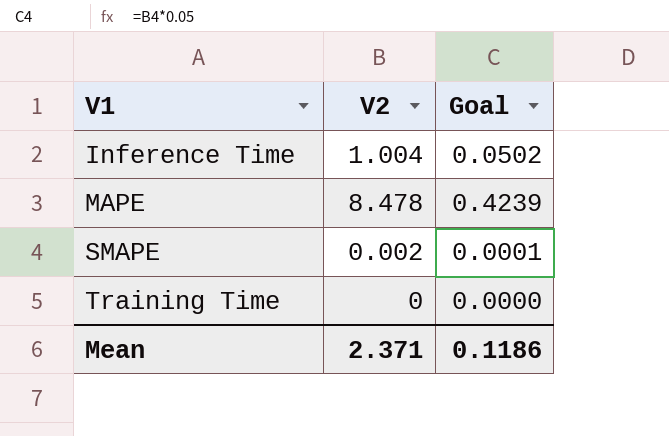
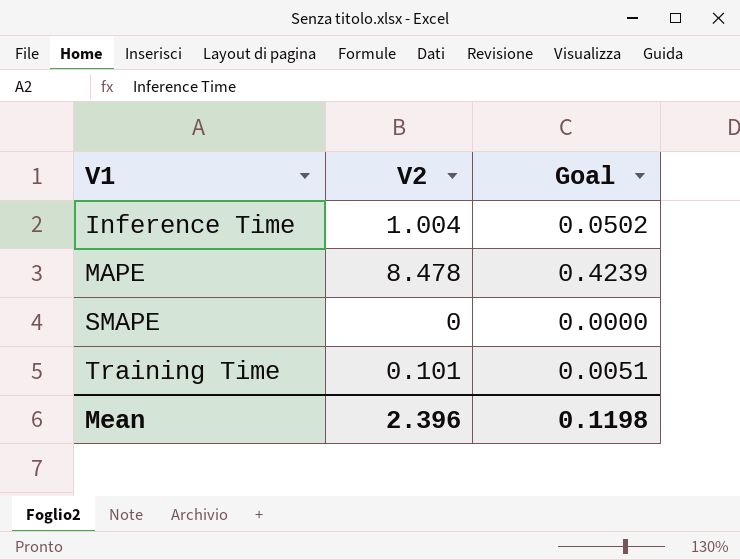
SMAPE | V2: 0.002 -> 0
SMAPE | Goal: 0.0001 -> 0.0000
Training Time | V2: 0 -> 0.101
Training Time | Goal: 0.0000 -> 0.0051
Mean | V2: 2.371 -> 2.396
Mean | Goal: 0.1186 -> 0.1198

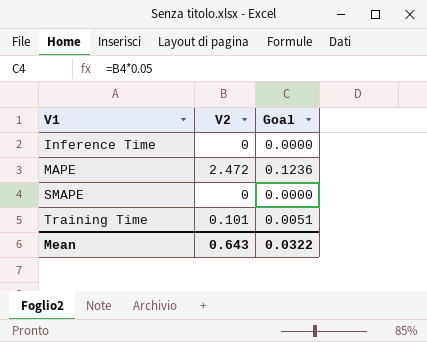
Inference Time | V2: 1.004 -> 0
Inference Time | Goal: 0.0502 -> 0.0000
MAPE | V2: 8.478 -> 2.472
MAPE | Goal: 0.4239 -> 0.1236
Mean | V2: 2.396 -> 0.643
Mean | Goal: 0.1198 -> 0.0322

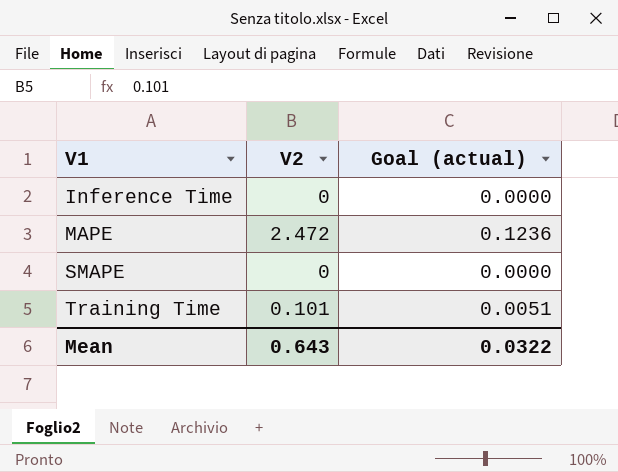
column name: Goal -> Goal (actual)

